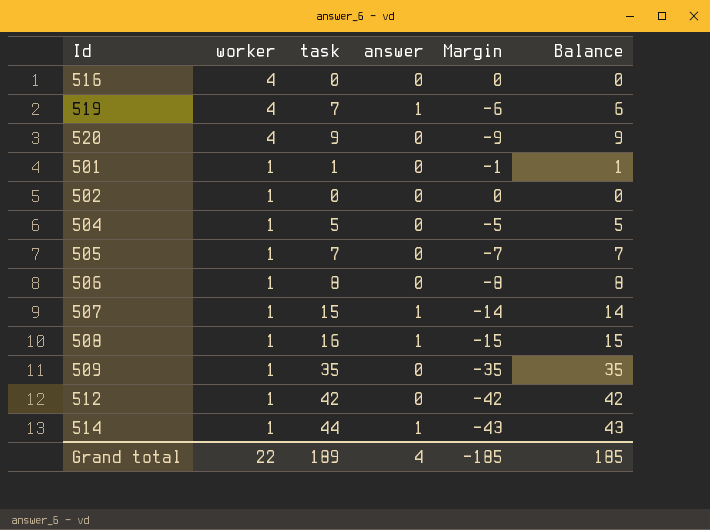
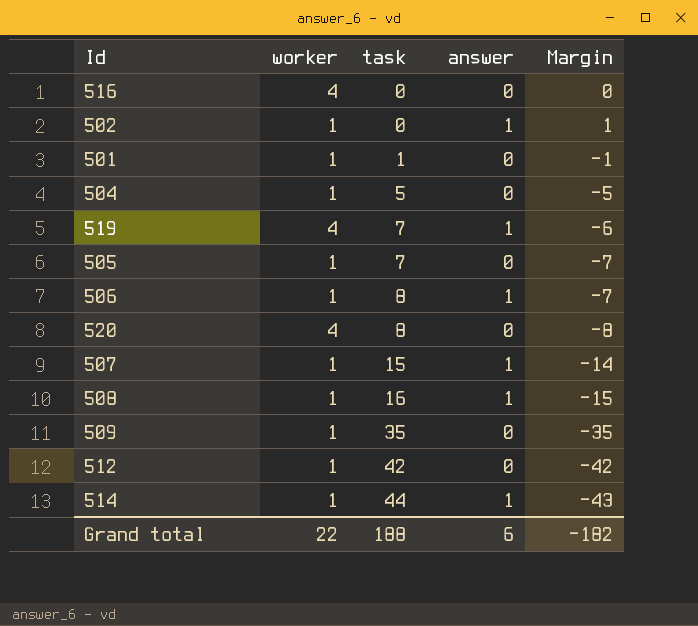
row order: worker descending -> task ascending
column Balance | formula: [task] - [answer] -> none
502 | answer: 0 -> 1
502 | Margin: 0 -> 1
506 | answer: 0 -> 1
506 | Margin: -8 -> -7
520 | task: 9 -> 8
520 | Margin: -9 -> -8
Grand total | task: 189 -> 188
Grand total | answer: 4 -> 6
Grand total | Margin: -185 -> -182

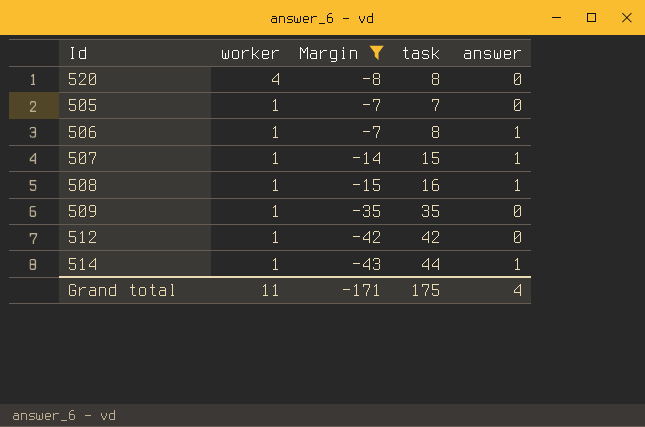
filter: none -> Margin <= -7
row order: task ascending -> worker descending
column Margin | position: 5 -> 3
Grand total | worker: 22 -> 11
Grand total | Margin: -182 -> -171
Grand total | task: 188 -> 175
Grand total | answer: 6 -> 4

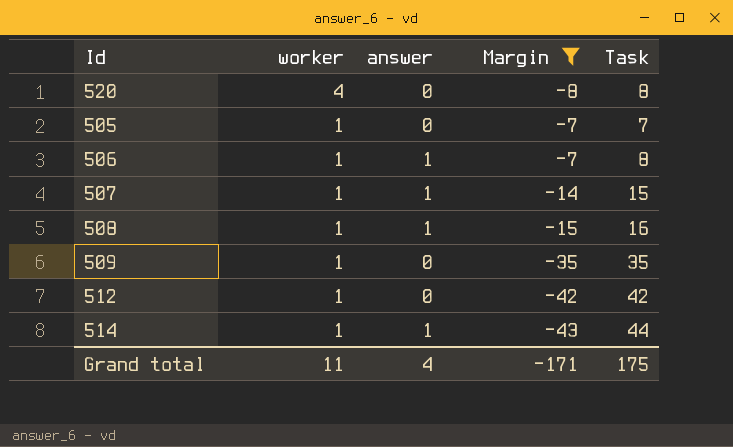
column answer | position: 5 -> 3
column name: task -> Task

